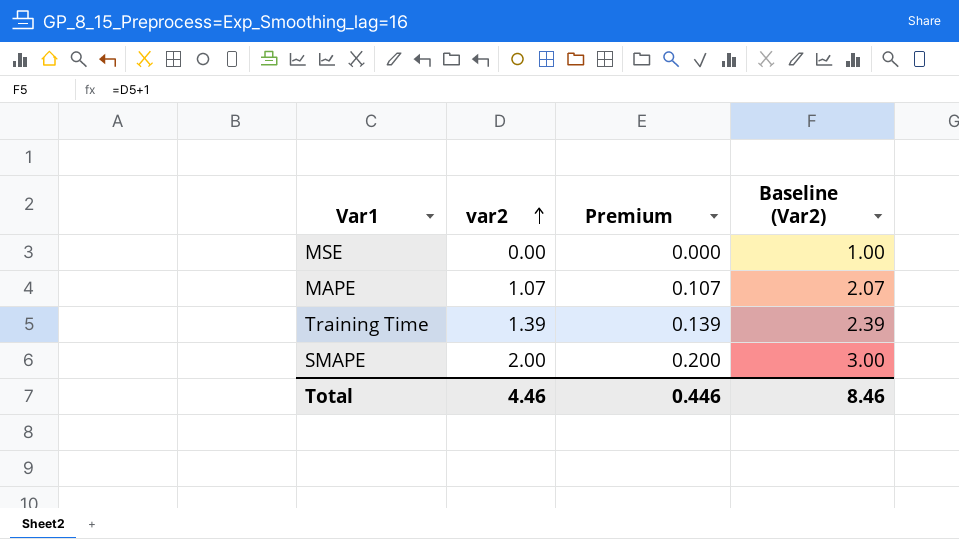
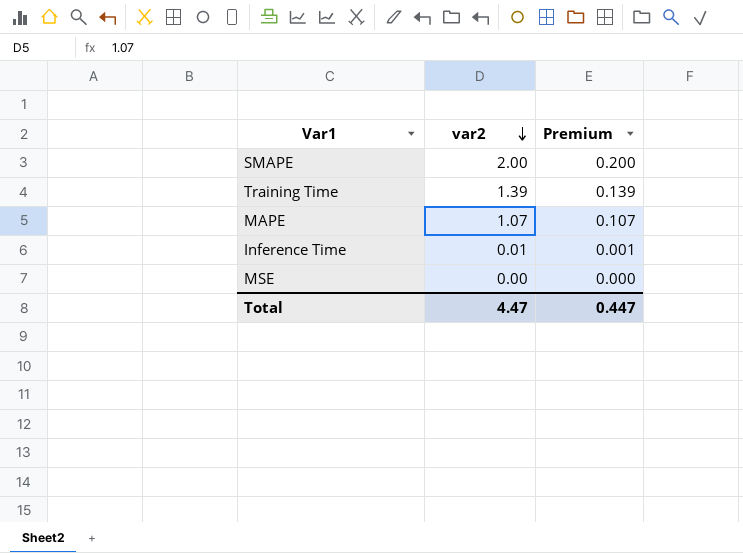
row order: var2 ascending -> var2 descending
column Baseline (Var2) | formula: [var2] + 1 -> none
row Inference Time: none -> 0.01 | 0.001
Total | var2: 4.46 -> 4.47
Total | Premium: 0.446 -> 0.447

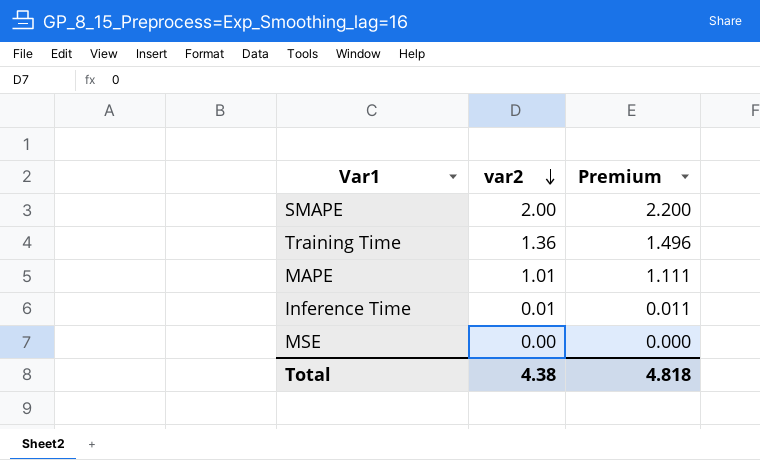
column Premium | formula: [var2] * 0.1 -> [var2] * 1.1
Training Time | var2: 1.39 -> 1.36
MAPE | var2: 1.07 -> 1.01
Total | var2: 4.47 -> 4.38
Total | Premium: 0.447 -> 4.818

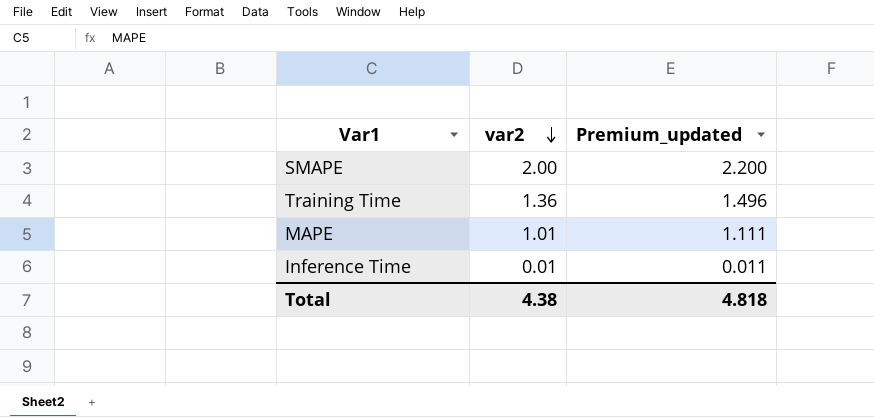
column name: Premium -> Premium_updated
row MSE: 0.00 | 0.000 -> none

